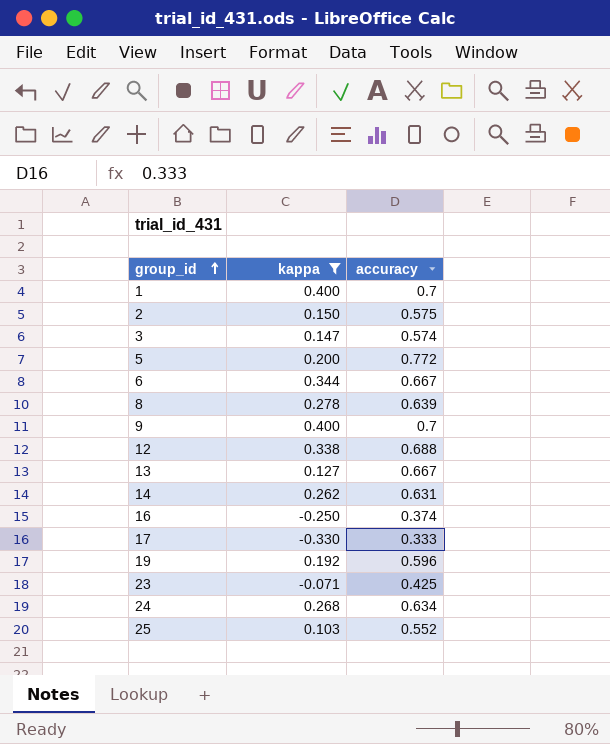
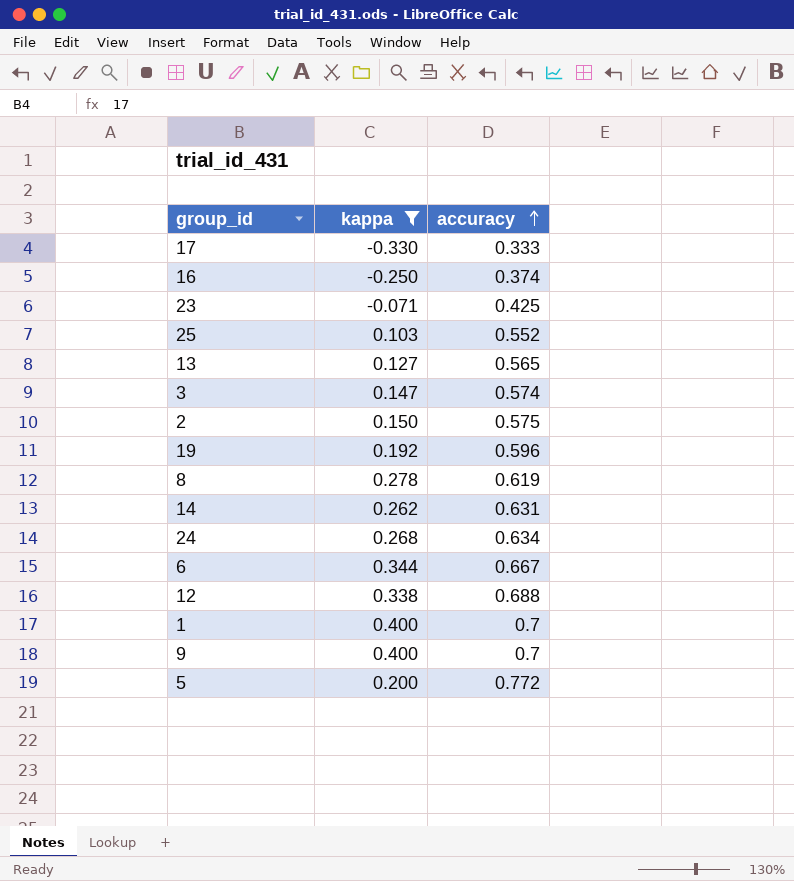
row order: group_id ascending -> accuracy ascending
13 | accuracy: 0.667 -> 0.565
8 | accuracy: 0.639 -> 0.619

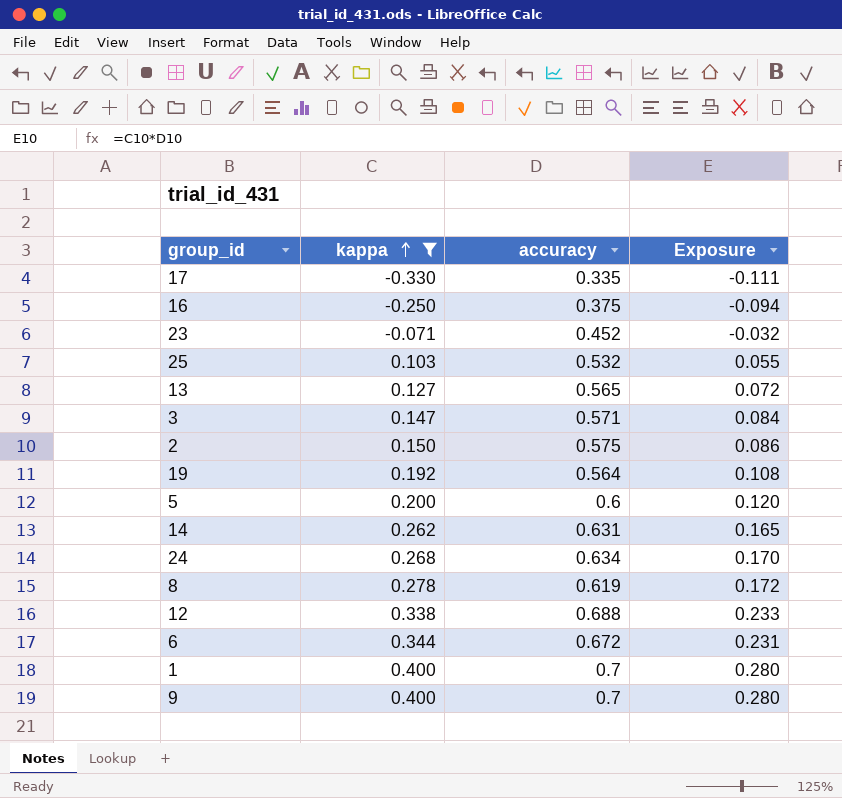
row order: accuracy ascending -> kappa ascending
column Exposure | formula: none -> [kappa] * [accuracy]
17 | accuracy: 0.333 -> 0.335
16 | accuracy: 0.374 -> 0.375
23 | accuracy: 0.425 -> 0.452
25 | accuracy: 0.552 -> 0.532
3 | accuracy: 0.574 -> 0.571
19 | accuracy: 0.596 -> 0.564
5 | accuracy: 0.772 -> 0.6
6 | accuracy: 0.667 -> 0.672

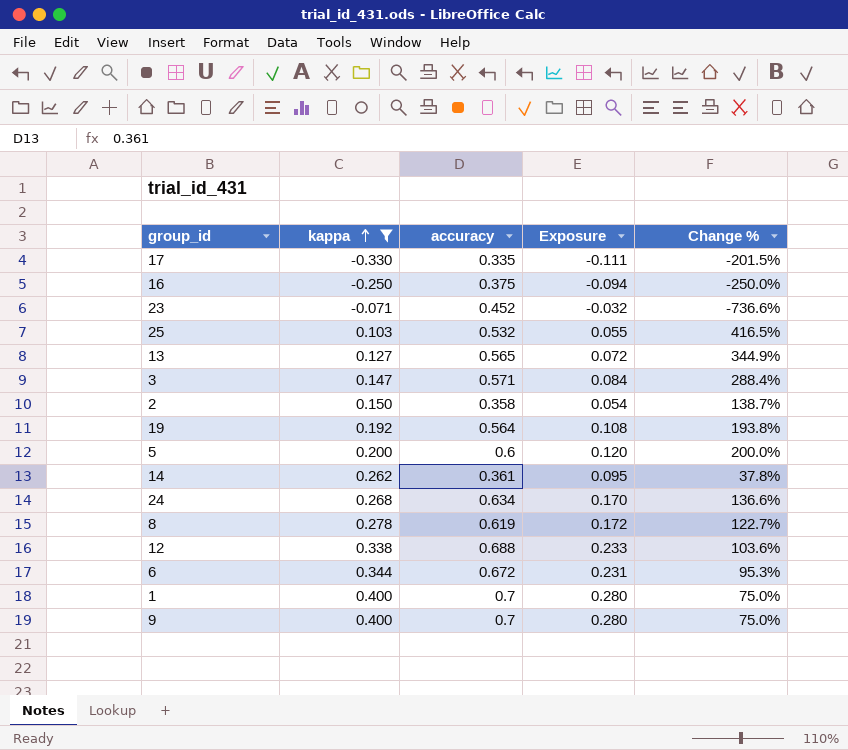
column Change % | formula: none -> ([accuracy] - [kappa]) / [kappa]
2 | accuracy: 0.575 -> 0.358
2 | Exposure: 0.086 -> 0.054
14 | accuracy: 0.631 -> 0.361
14 | Exposure: 0.165 -> 0.095

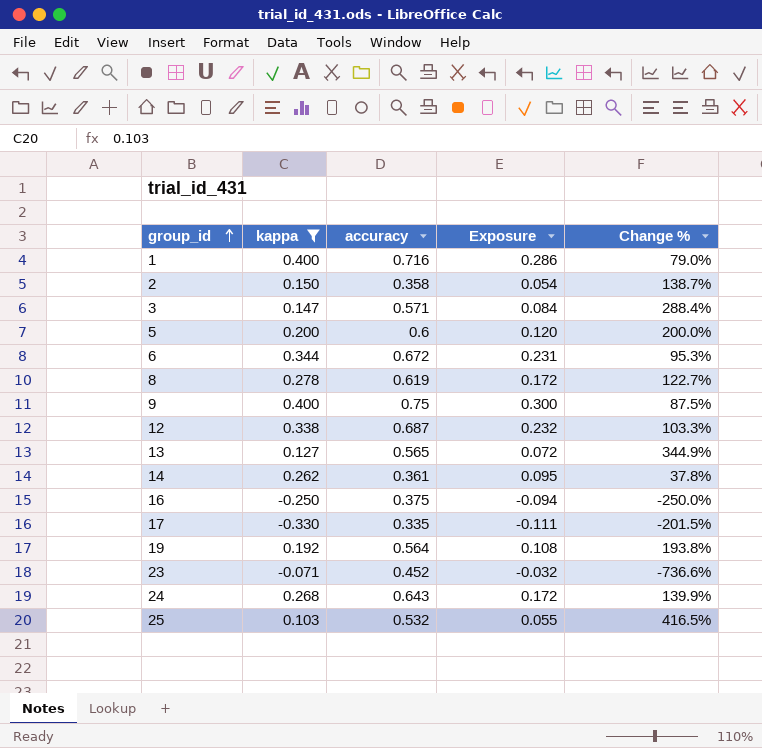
row order: kappa ascending -> group_id ascending
1 | accuracy: 0.7 -> 0.716
1 | Exposure: 0.280 -> 0.286
1 | Change %: 75.0% -> 79.0%
9 | accuracy: 0.7 -> 0.75
9 | Exposure: 0.280 -> 0.300
9 | Change %: 75.0% -> 87.5%
12 | accuracy: 0.688 -> 0.687
12 | Exposure: 0.233 -> 0.232
12 | Change %: 103.6% -> 103.3%
24 | accuracy: 0.634 -> 0.643
24 | Exposure: 0.170 -> 0.172
24 | Change %: 136.6% -> 139.9%

